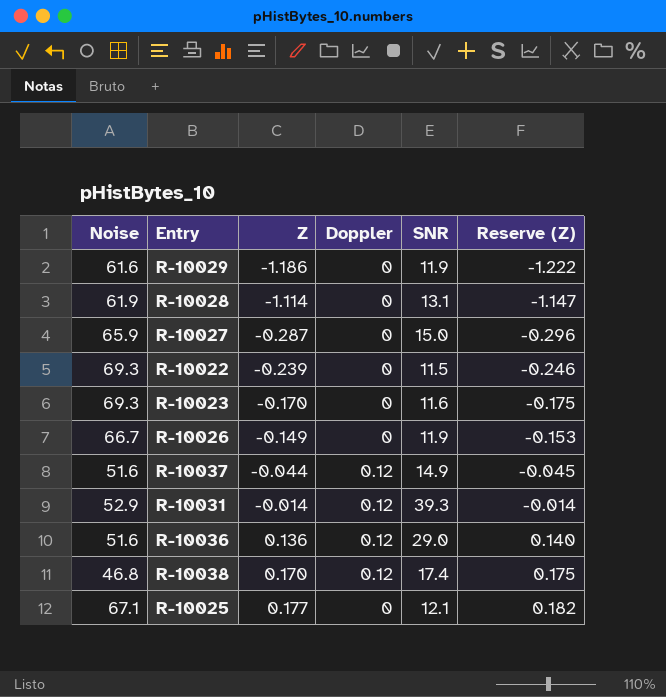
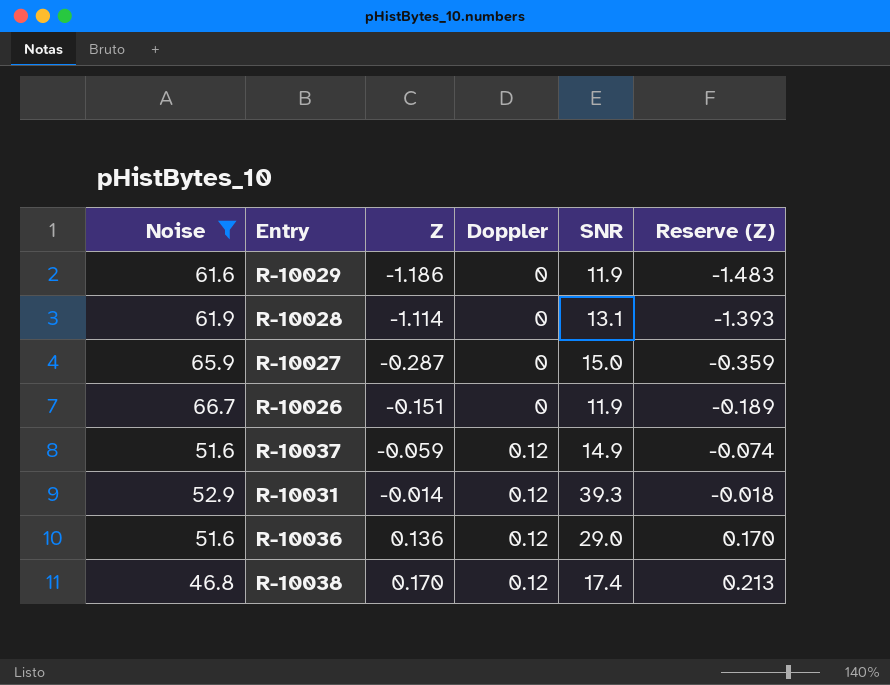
filter: none -> Noise <= 66.7
column Reserve (Z) | formula: [Z] * 1.03 -> [Z] * 1.25
R-10026 | Z: -0.149 -> -0.151
R-10037 | Z: -0.044 -> -0.059

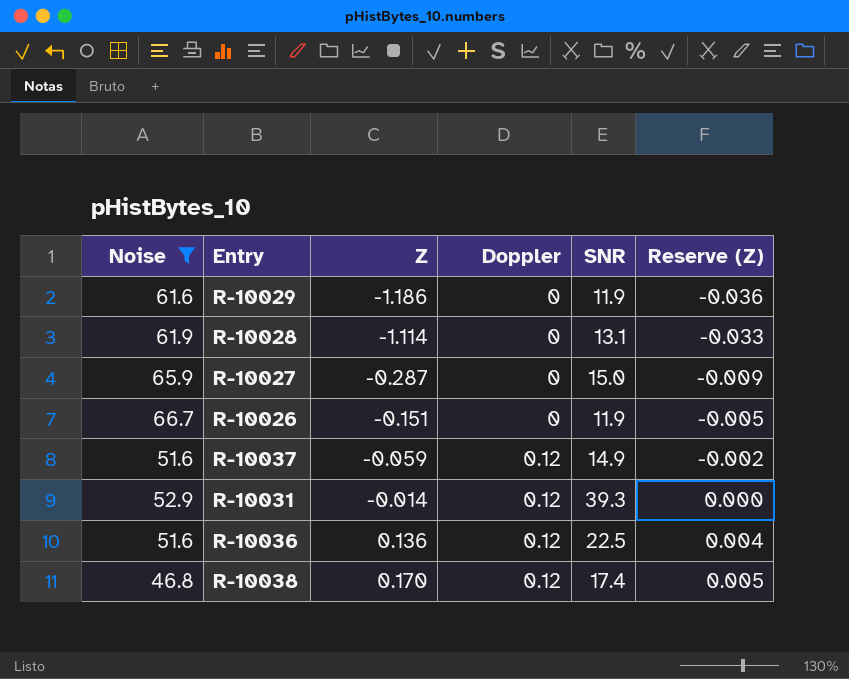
column Reserve (Z) | formula: [Z] * 1.25 -> [Z] * 0.03
R-10036 | SNR: 29.0 -> 22.5

